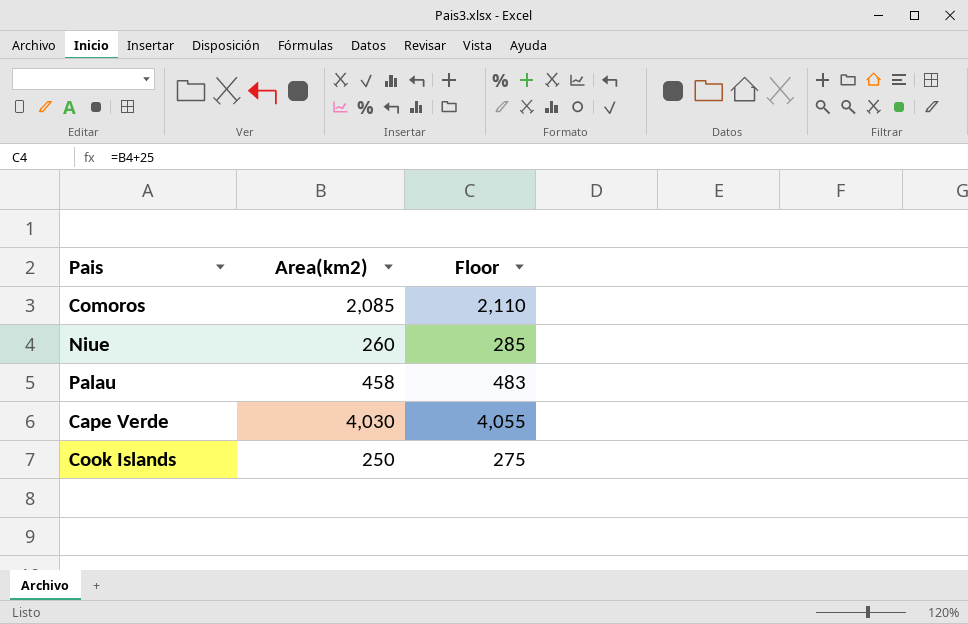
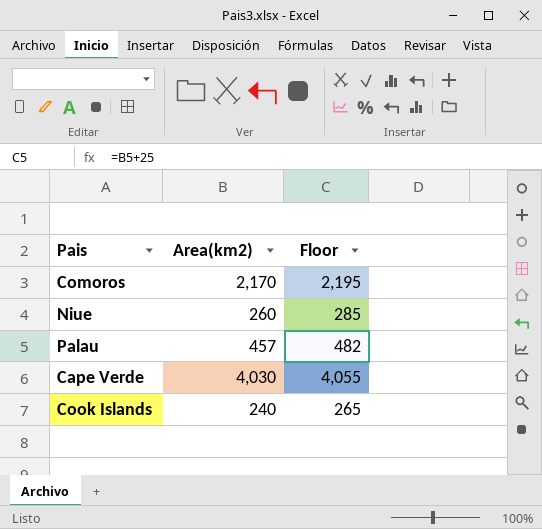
Comoros | Area(km2): 2,085 -> 2,170
Comoros | Floor: 2,110 -> 2,195
Palau | Area(km2): 458 -> 457
Palau | Floor: 483 -> 482
Cook Islands | Area(km2): 250 -> 240
Cook Islands | Floor: 275 -> 265

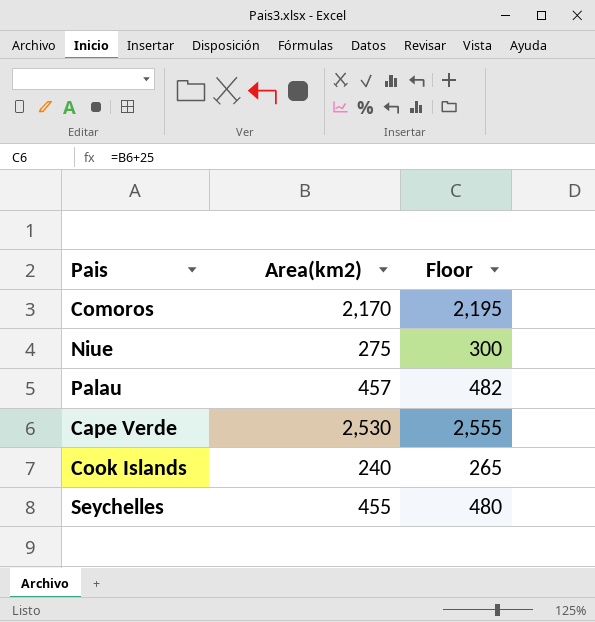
Niue | Area(km2): 260 -> 275
Niue | Floor: 285 -> 300
Cape Verde | Area(km2): 4,030 -> 2,530
Cape Verde | Floor: 4,055 -> 2,555
row Seychelles: none -> 455 | 480

